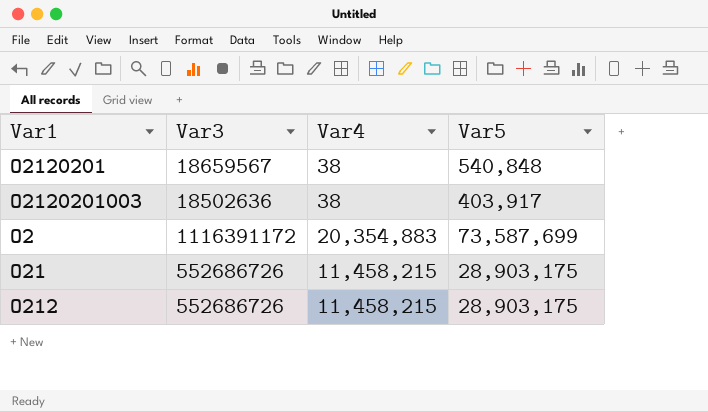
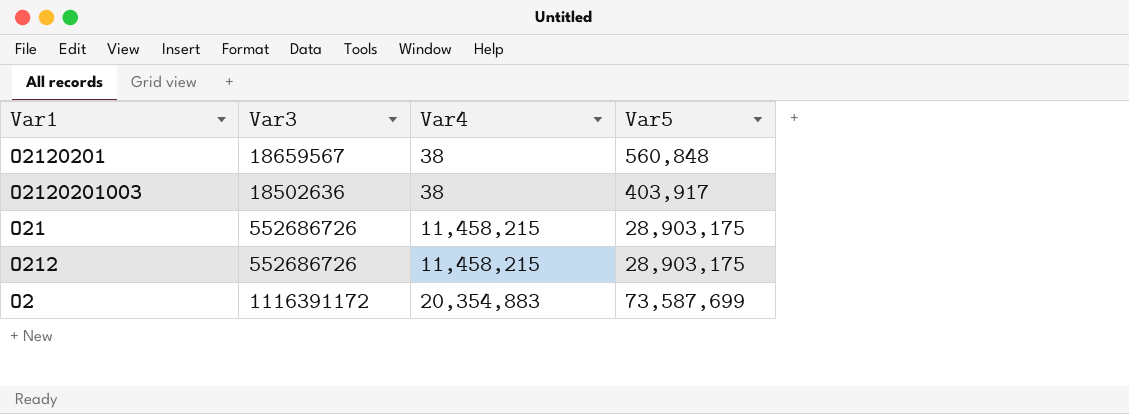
row order: none -> Var4 ascending
O2120201 | Var5: 540,848 -> 560,848

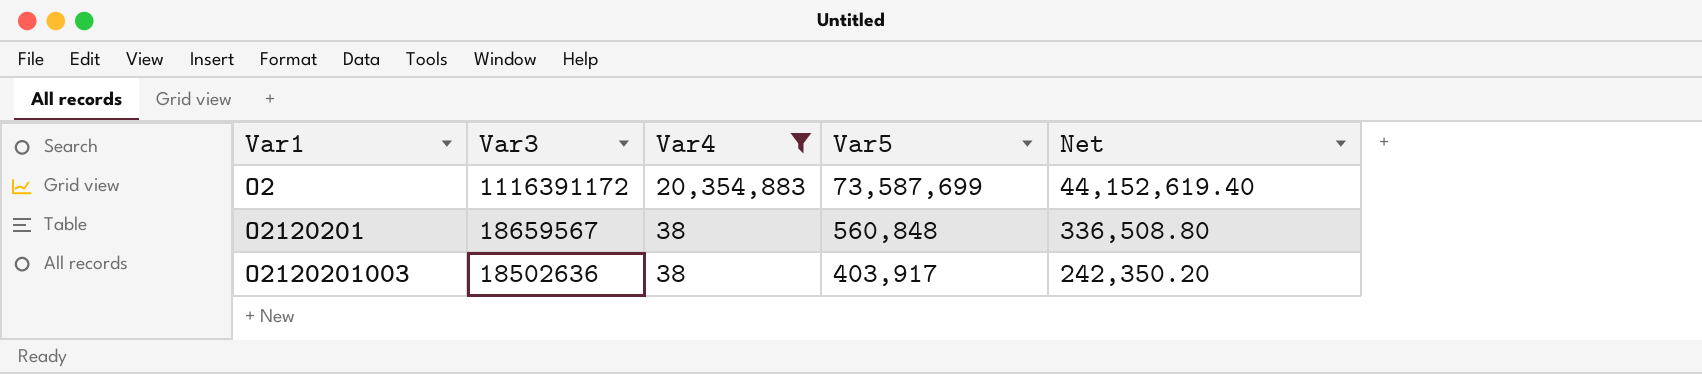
filter: none -> Var4 != 11,458,215
row order: Var4 ascending -> Var1 ascending
column Net | formula: none -> [Var5] * 0.6

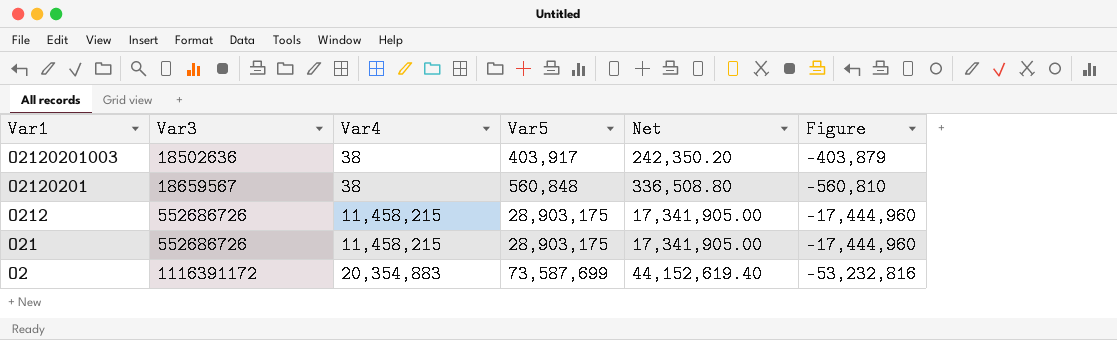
filter: Var4 != 11,458,215 -> none
row order: Var1 ascending -> Var1 descending
column Figure | formula: none -> [Var4] - [Var5]

